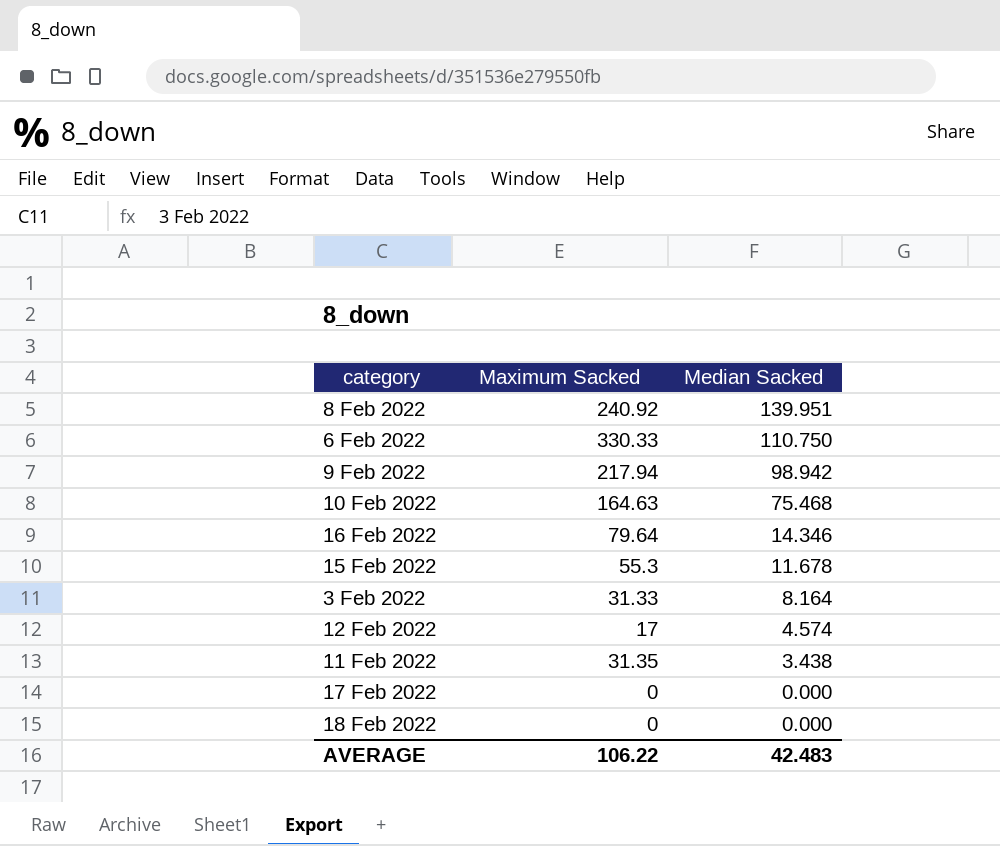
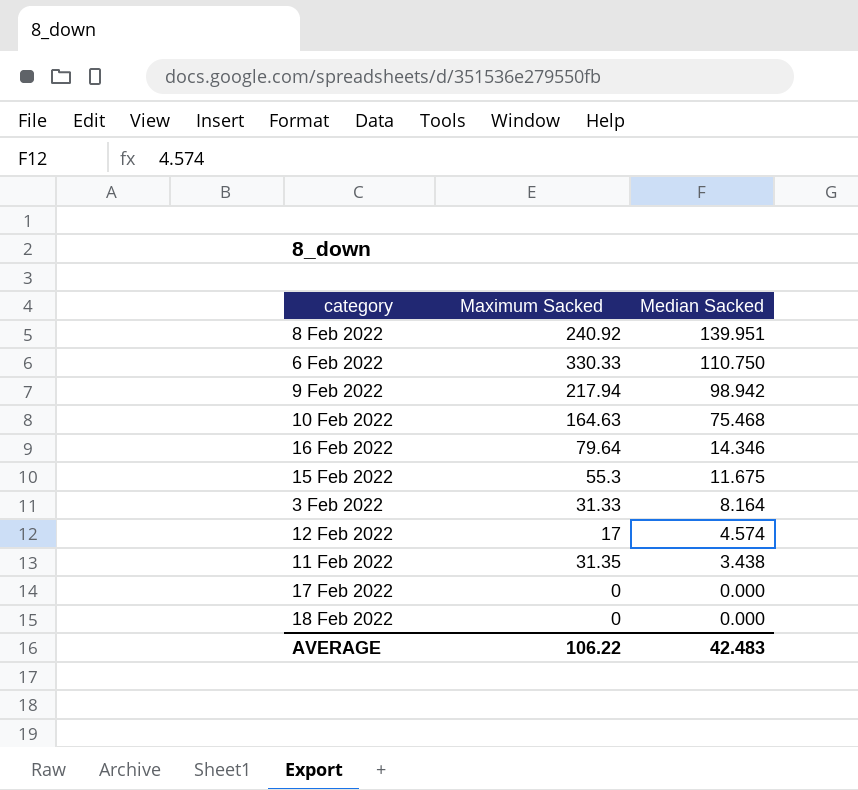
15 Feb 2022 | Median Sacked: 11.678 -> 11.675

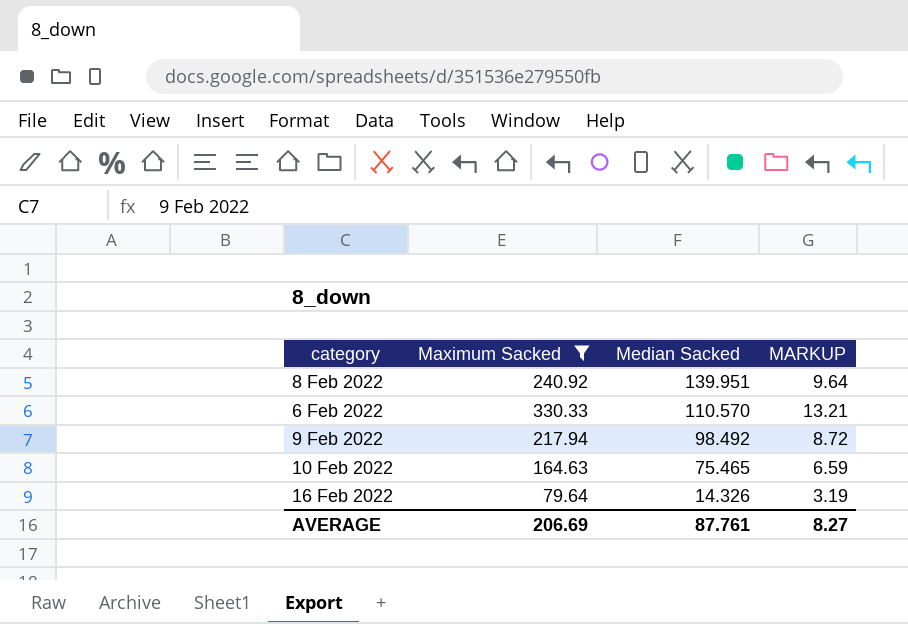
filter: none -> Maximum Sacked >= 79.64
column MARKUP | formula: none -> [Maximum Sacked] * 0.04
6 Feb 2022 | Median Sacked: 110.750 -> 110.570
9 Feb 2022 | Median Sacked: 98.942 -> 98.492
10 Feb 2022 | Median Sacked: 75.468 -> 75.465
16 Feb 2022 | Median Sacked: 14.346 -> 14.326
AVERAGE | Maximum Sacked: 106.22 -> 206.69
AVERAGE | Median Sacked: 42.483 -> 87.761

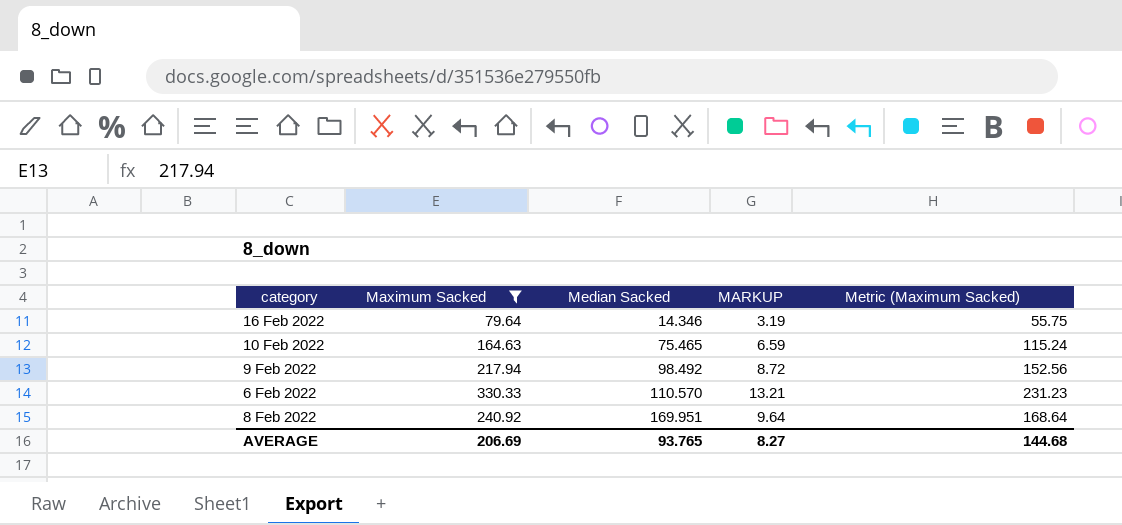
row order: Median Sacked descending -> Median Sacked ascending
column Metric (Maximum Sacked) | formula: none -> [Maximum Sacked] * 0.7
16 Feb 2022 | Median Sacked: 14.326 -> 14.346
8 Feb 2022 | Median Sacked: 139.951 -> 169.951
AVERAGE | Median Sacked: 87.761 -> 93.765

